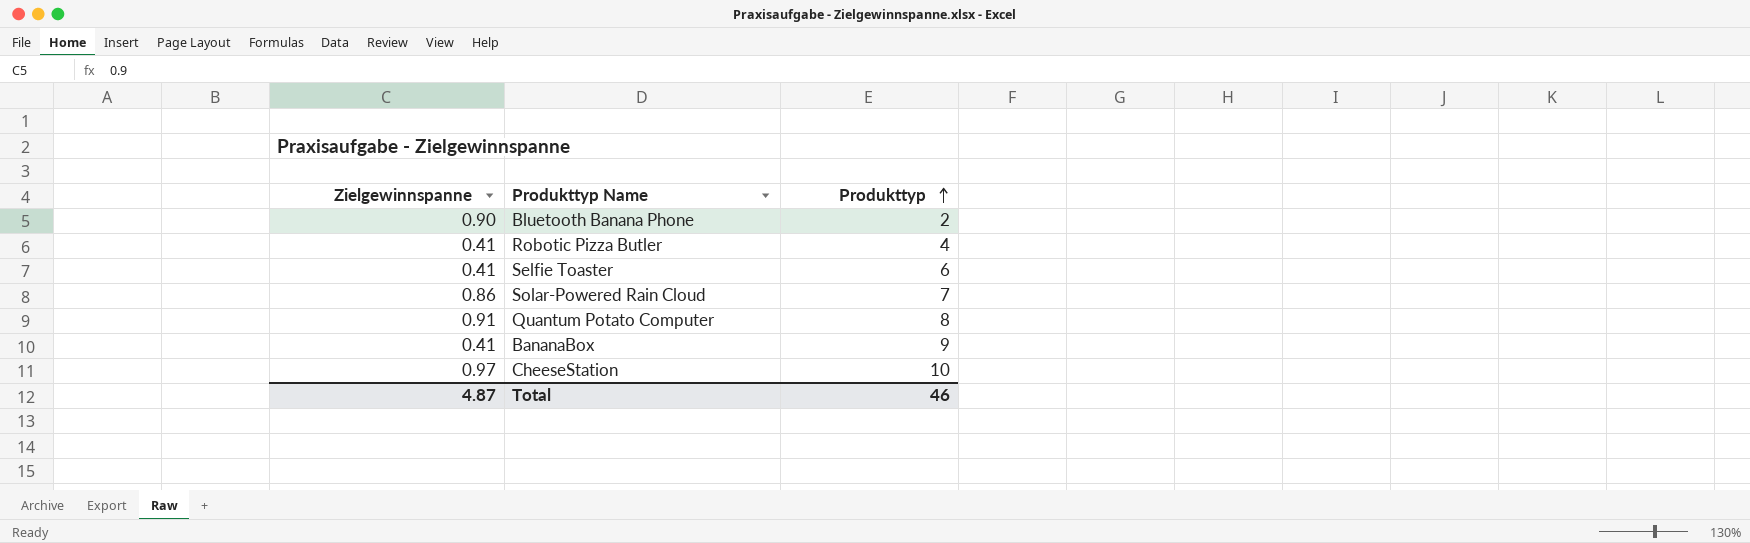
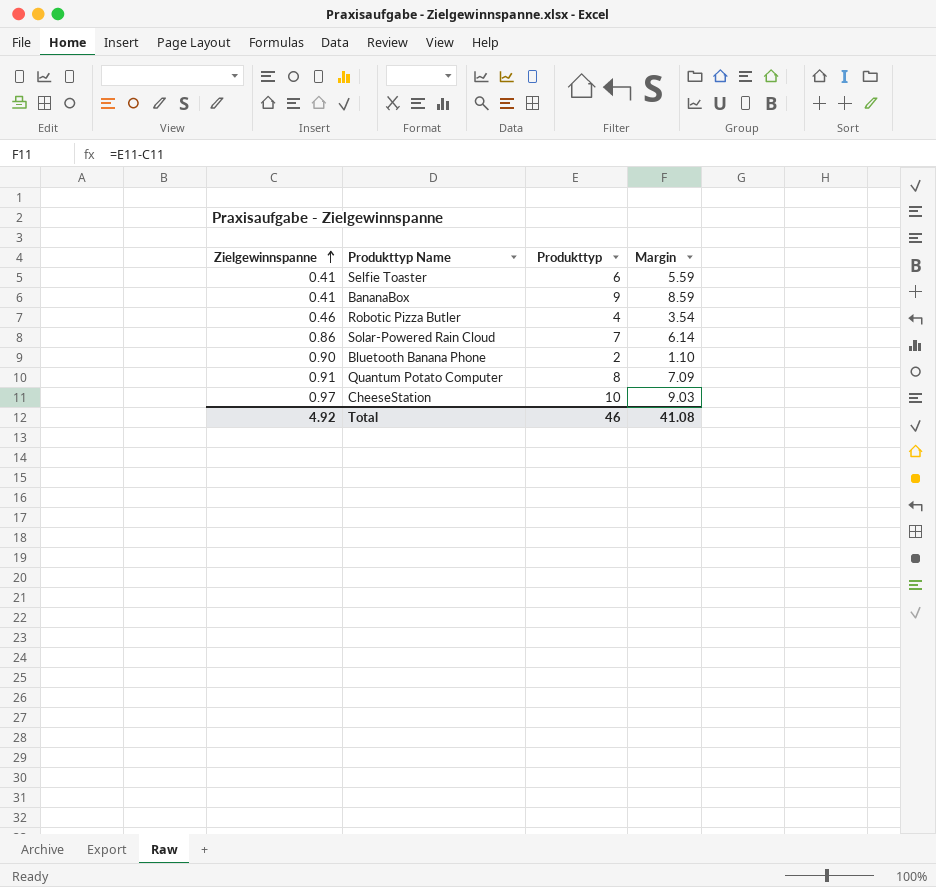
row order: Produkttyp ascending -> Zielgewinnspanne ascending
column Margin | formula: none -> [Produkttyp] - [Zielgewinnspanne]
Robotic Pizza Butler | Zielgewinnspanne: 0.41 -> 0.46
Total | Zielgewinnspanne: 4.87 -> 4.92

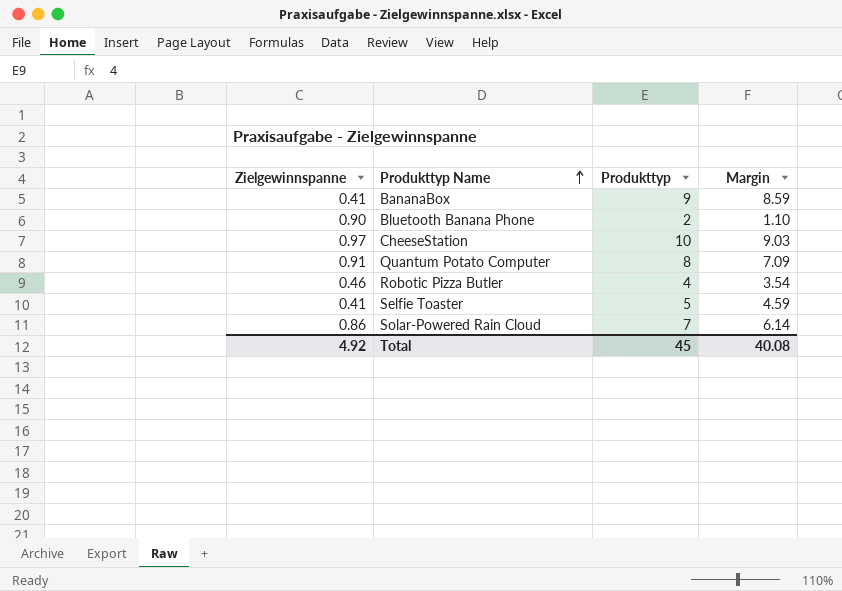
row order: Zielgewinnspanne ascending -> Produkttyp Name ascending
Selfie Toaster | Produkttyp: 6 -> 5
Selfie Toaster | Margin: 5.59 -> 4.59
Total | Produkttyp: 46 -> 45
Total | Margin: 41.08 -> 40.08

